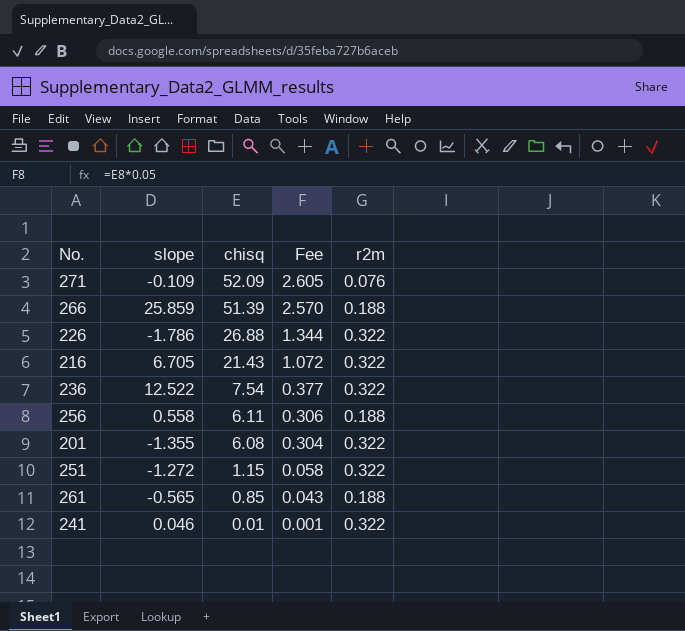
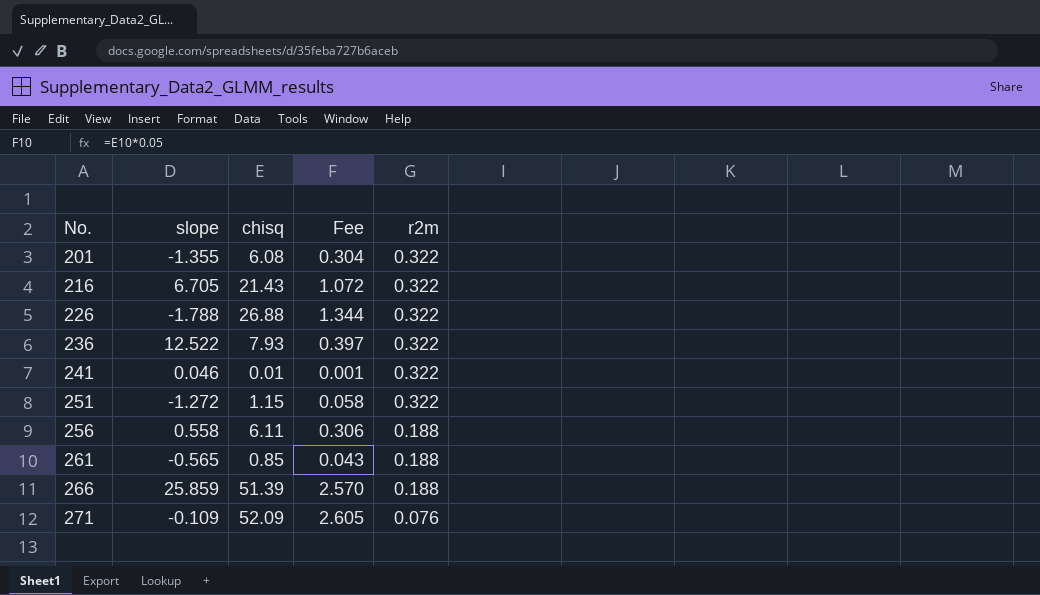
row order: chisq descending -> No. ascending
226 | slope: -1.786 -> -1.788
236 | chisq: 7.54 -> 7.93
236 | Fee: 0.377 -> 0.397

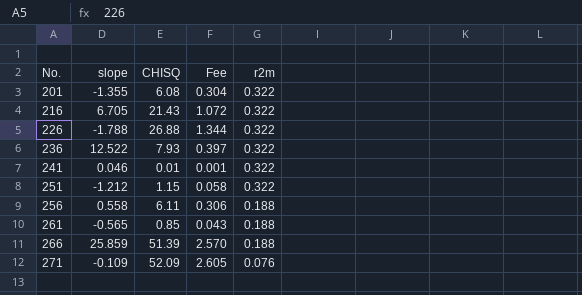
column name: chisq -> CHISQ
251 | slope: -1.272 -> -1.212

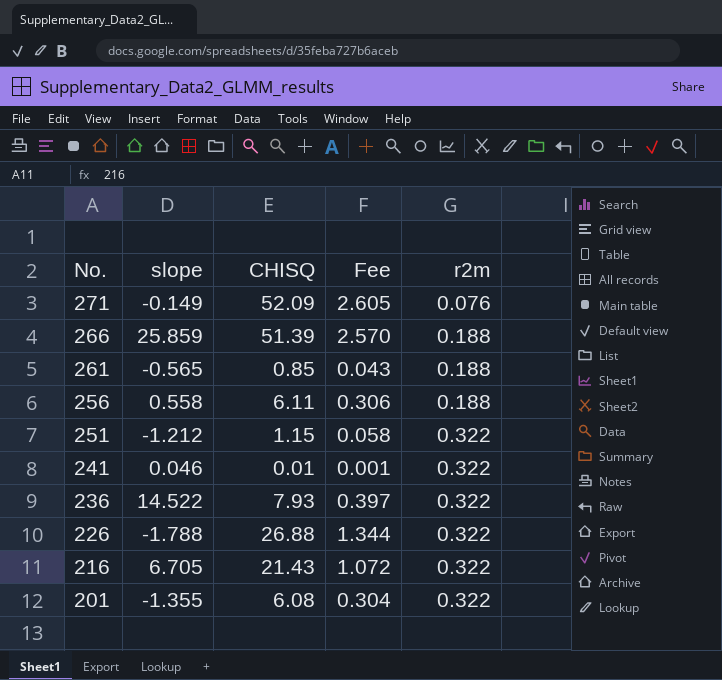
row order: No. ascending -> No. descending
271 | slope: -0.109 -> -0.149
236 | slope: 12.522 -> 14.522

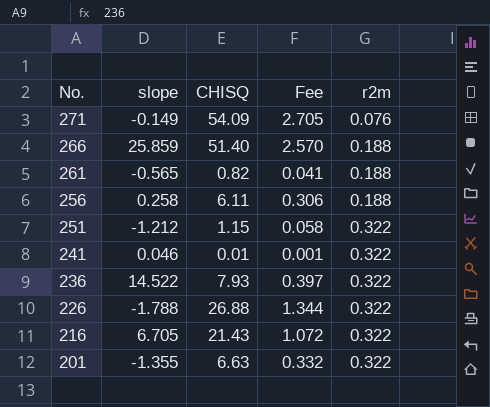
271 | CHISQ: 52.09 -> 54.09
271 | Fee: 2.605 -> 2.705
266 | CHISQ: 51.39 -> 51.40
261 | CHISQ: 0.85 -> 0.82
261 | Fee: 0.043 -> 0.041
256 | slope: 0.558 -> 0.258
201 | CHISQ: 6.08 -> 6.63
201 | Fee: 0.304 -> 0.332

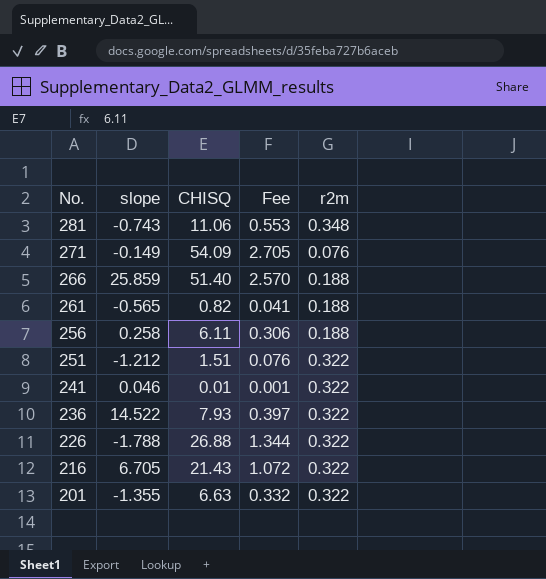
row 281: none -> -0.743 | 11.06 | 0.553 | 0.348
251 | CHISQ: 1.15 -> 1.51
251 | Fee: 0.058 -> 0.076

